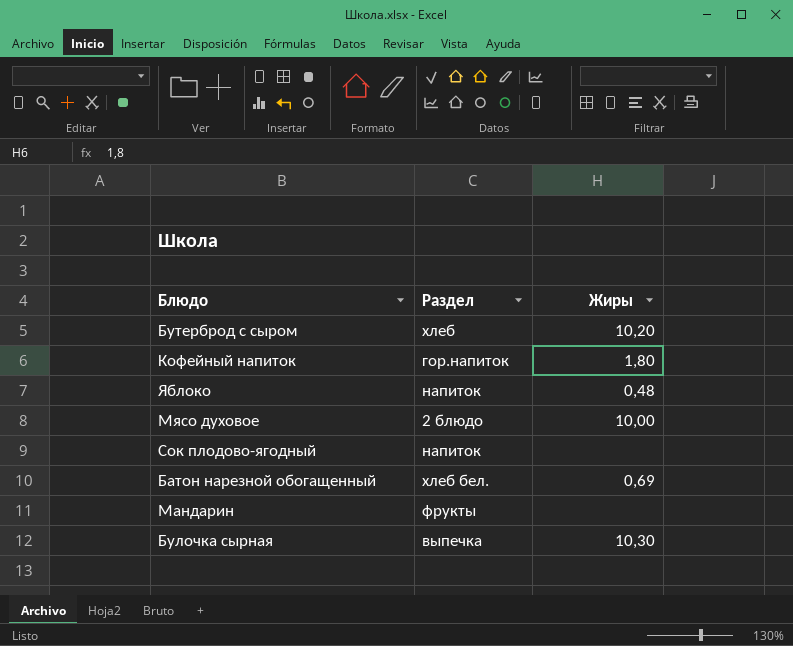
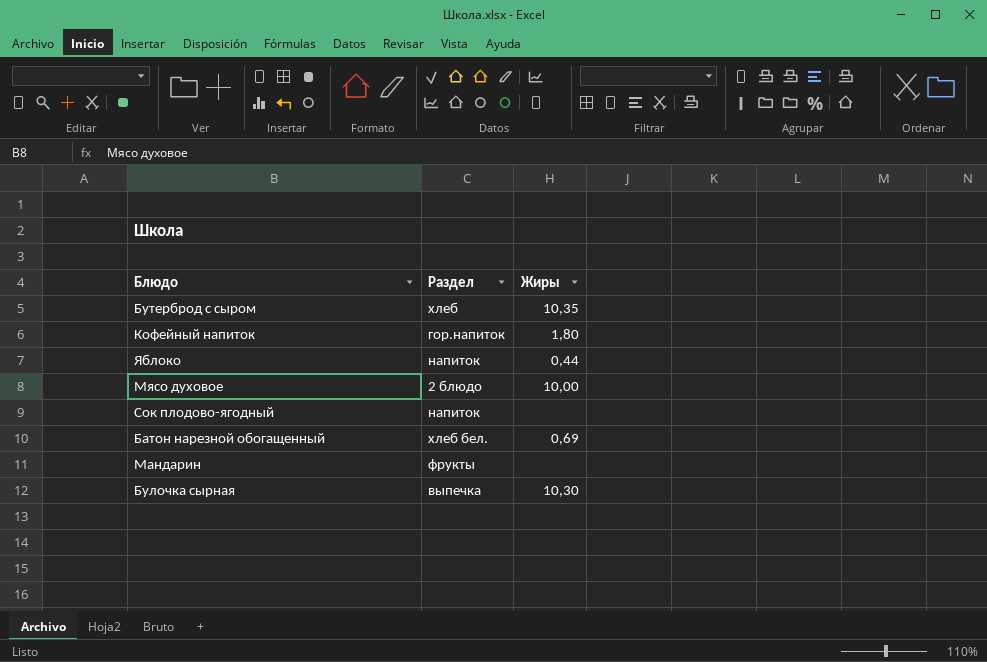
Бутерброд с сыром | Жиры: 10,20 -> 10,35
Яблоко | Жиры: 0,48 -> 0,44

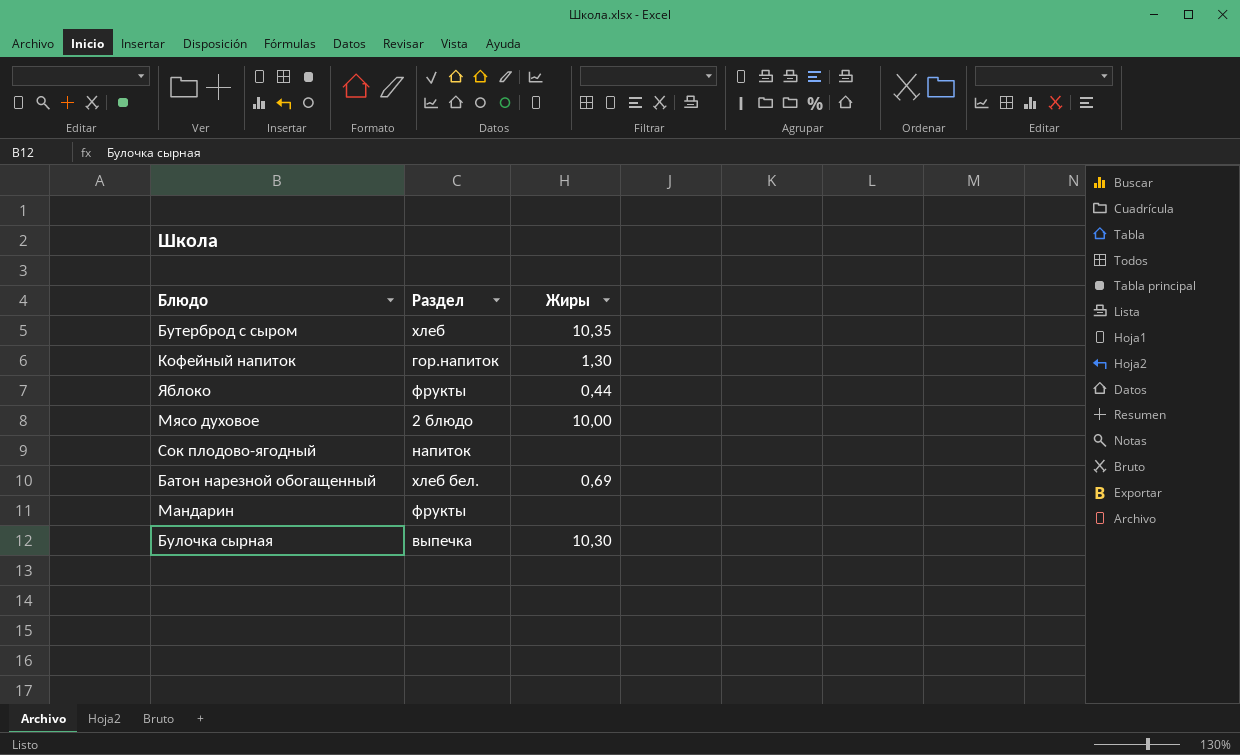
Кофейный напиток | Жиры: 1,80 -> 1,30
Яблоко | Раздел: напиток -> фрукты

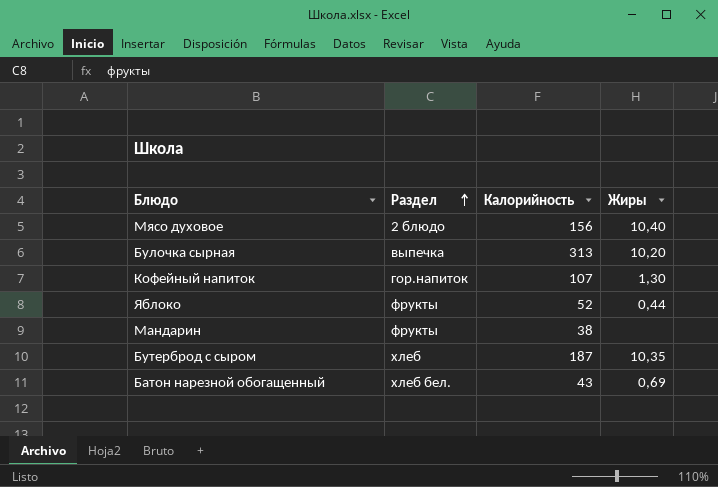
row order: none -> Раздел ascending
column Калорийность | position: none -> 3
row Сок плодово-ягодный: напиток | none -> none
Мясо духовое | Жиры: 10,00 -> 10,40
Булочка сырная | Жиры: 10,30 -> 10,20

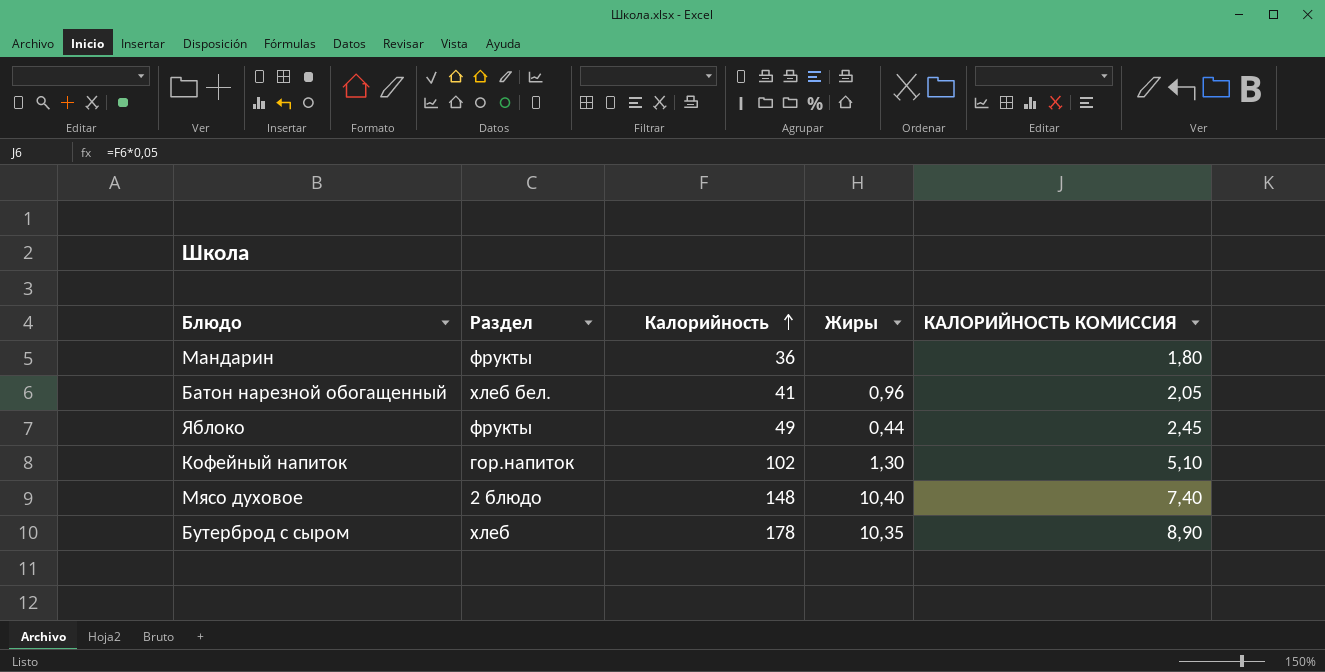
row order: Раздел ascending -> Калорийность ascending
column КАЛОРИЙНОСТЬ КОМИССИЯ | formula: none -> [Калорийность] * 0,05
row Булочка сырная: выпечка | 313 | 10,20 -> none
Мандарин | Калорийность: 38 -> 36
Батон нарезной обогащенный | Калорийность: 43 -> 41
Батон нарезной обогащенный | Жиры: 0,69 -> 0,96
Яблоко | Калорийность: 52 -> 49
Кофейный напиток | Калорийность: 107 -> 102
Мясо духовое | Калорийность: 156 -> 148
Бутерброд с сыром | Калорийность: 187 -> 178

